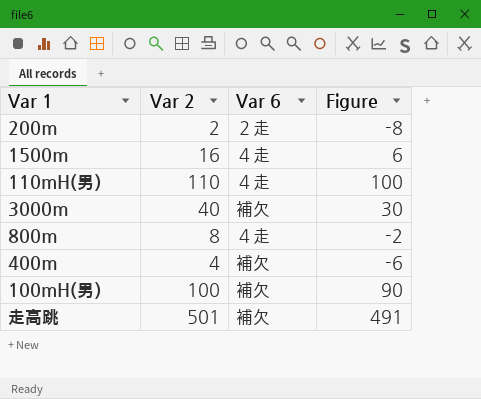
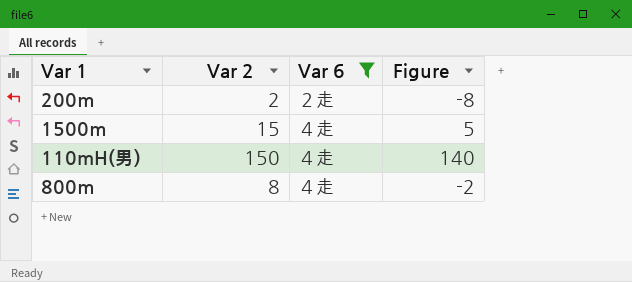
filter: none -> Var 6 != 補欠
1500ｍ | Var 2: 16 -> 15
1500ｍ | Figure: 6 -> 5
110mH(男） | Var 2: 110 -> 150
110mH(男） | Figure: 100 -> 140

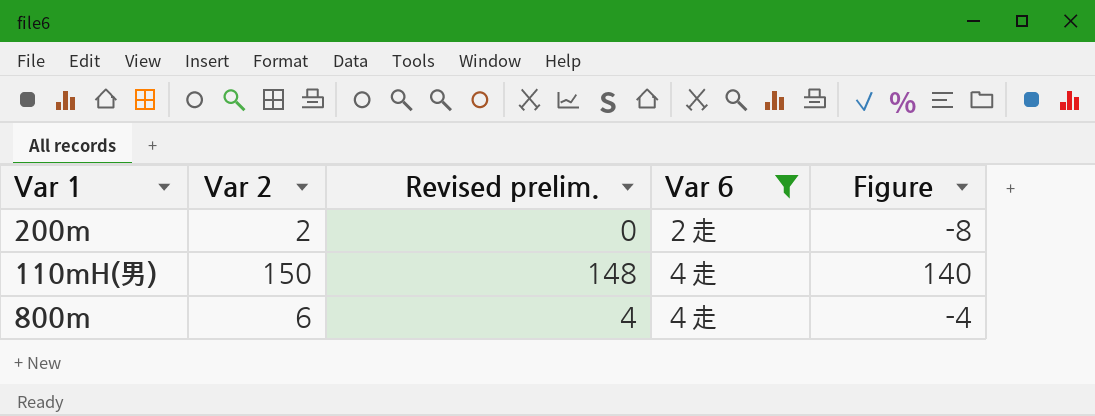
column Revised prelim. | formula: none -> [Var 2] - 2
row 1500ｍ: 15 | ４走 | 5 -> none
800ｍ | Var 2: 8 -> 6
800ｍ | Figure: -2 -> -4

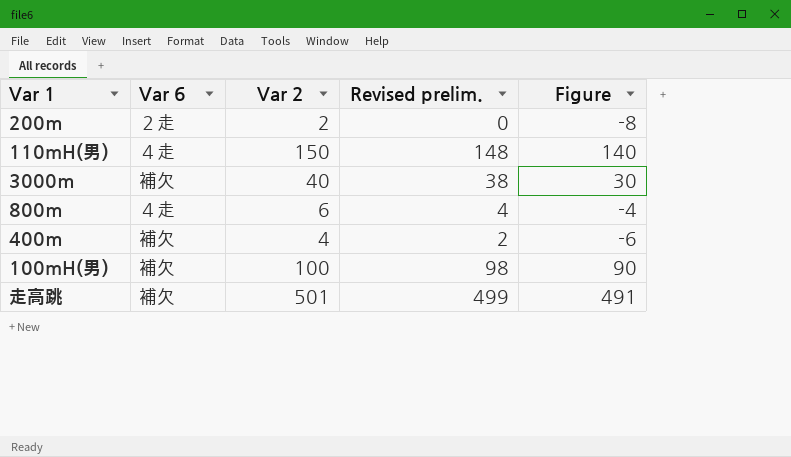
filter: Var 6 != 補欠 -> none
column Var 6 | position: 4 -> 2

